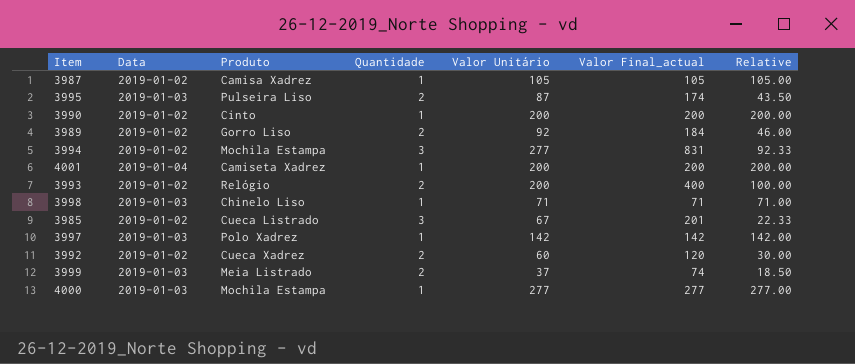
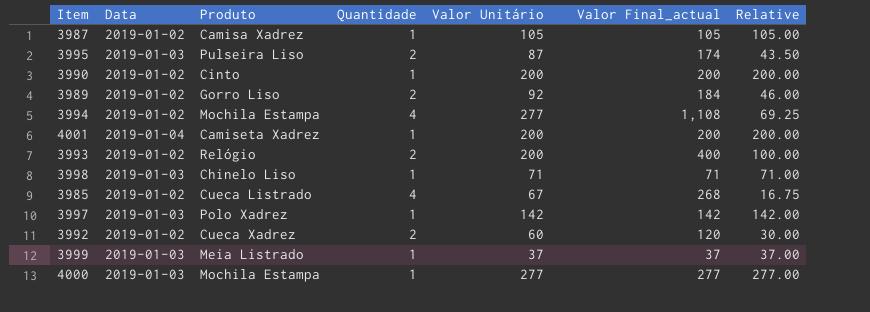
3994 | Quantidade: 3 -> 4
3994 | Valor Final_actual: 831 -> 1,108
3994 | Relative: 92.33 -> 69.25
3985 | Quantidade: 3 -> 4
3985 | Valor Final_actual: 201 -> 268
3985 | Relative: 22.33 -> 16.75
3999 | Quantidade: 2 -> 1
3999 | Valor Final_actual: 74 -> 37
3999 | Relative: 18.50 -> 37.00

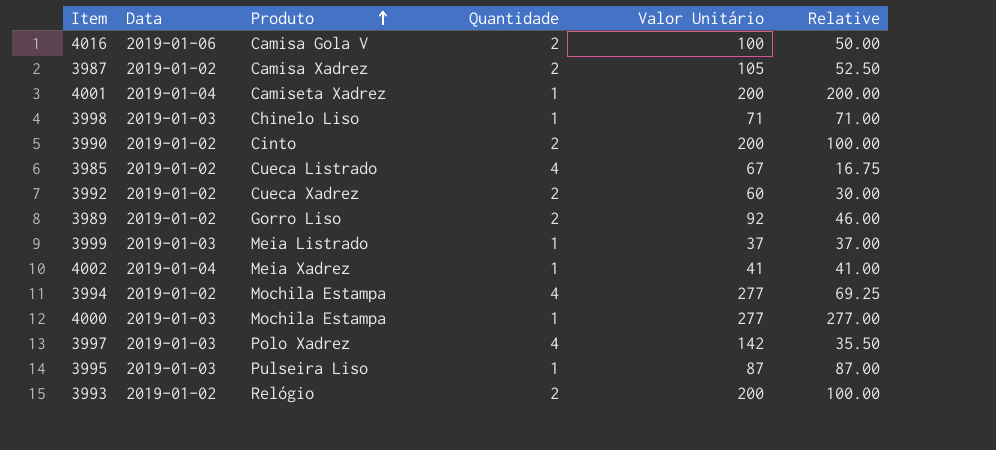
row order: none -> Produto ascending
column Valor Final_actual | formula: [Quantidade] * [Valor Unitário] -> none
row 4016: none -> 2019-01-06 | Camisa Gola V | 2 | 100 | 50.00
3987 | Quantidade: 1 -> 2
3987 | Relative: 105.00 -> 52.50
3990 | Quantidade: 1 -> 2
3990 | Relative: 200.00 -> 100.00
row 4002: none -> 2019-01-04 | Meia Xadrez | 1 | 41 | 41.00
3997 | Quantidade: 1 -> 4
3997 | Relative: 142.00 -> 35.50
3995 | Quantidade: 2 -> 1
3995 | Relative: 43.50 -> 87.00

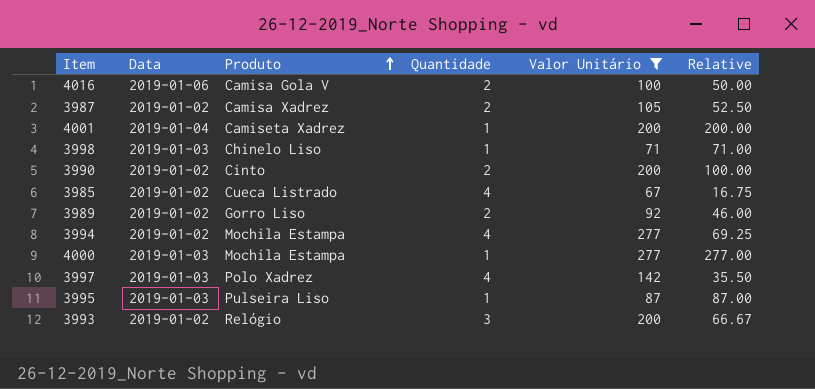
filter: none -> Valor Unitário >= 67
3993 | Quantidade: 2 -> 3
3993 | Relative: 100.00 -> 66.67

